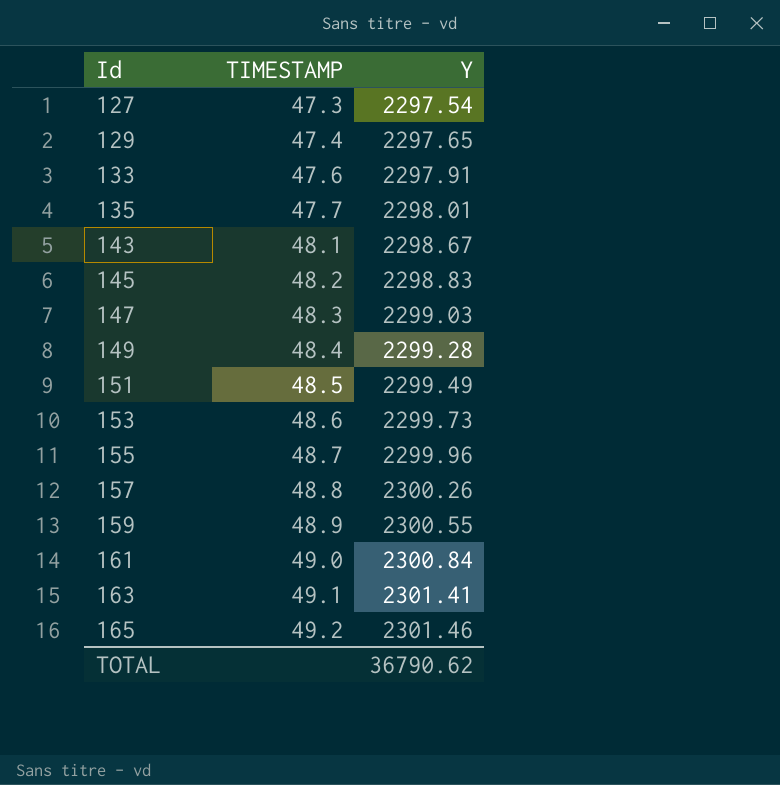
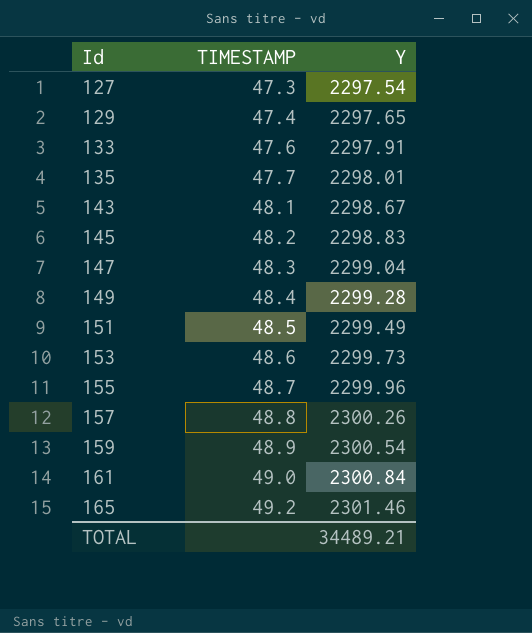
row 163: 49.1 | 2301.41 -> none
147 | Y: 2299.03 -> 2299.04
159 | Y: 2300.55 -> 2300.54
TOTAL | Y: 36790.62 -> 34489.21

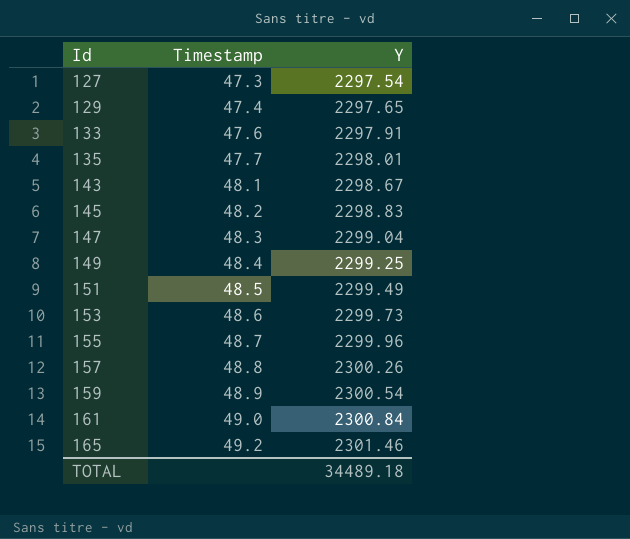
column name: TIMESTAMP -> Timestamp
149 | Y: 2299.28 -> 2299.25
TOTAL | Y: 34489.21 -> 34489.18

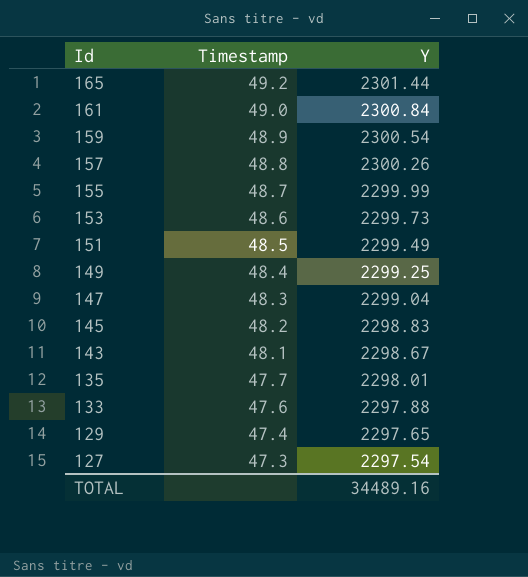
row order: Id ascending -> Id descending
165 | Y: 2301.46 -> 2301.44
155 | Y: 2299.96 -> 2299.99
133 | Y: 2297.91 -> 2297.88
TOTAL | Y: 34489.18 -> 34489.16

